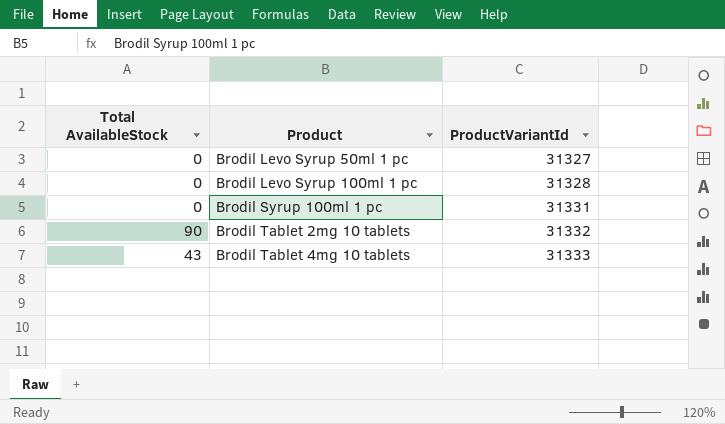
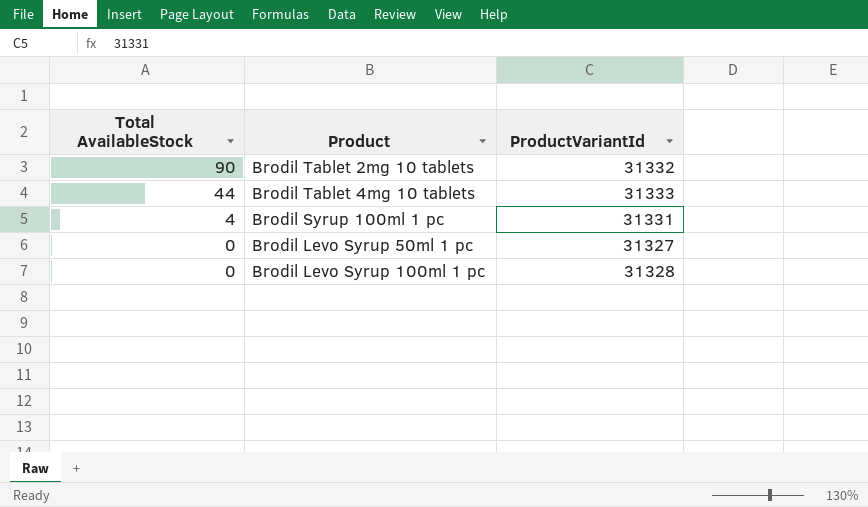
row order: Product ascending -> Total AvailableStock descending
Brodil Tablet 4mg 10 tablets | Total AvailableStock: 43 -> 44
Brodil Syrup 100ml 1 pc | Total AvailableStock: 0 -> 4

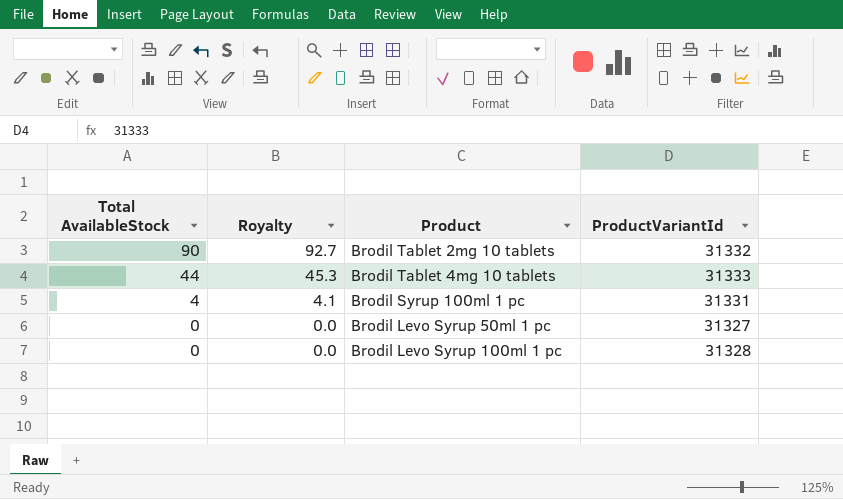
column Royalty | formula: none -> [Total AvailableStock] * 1.03

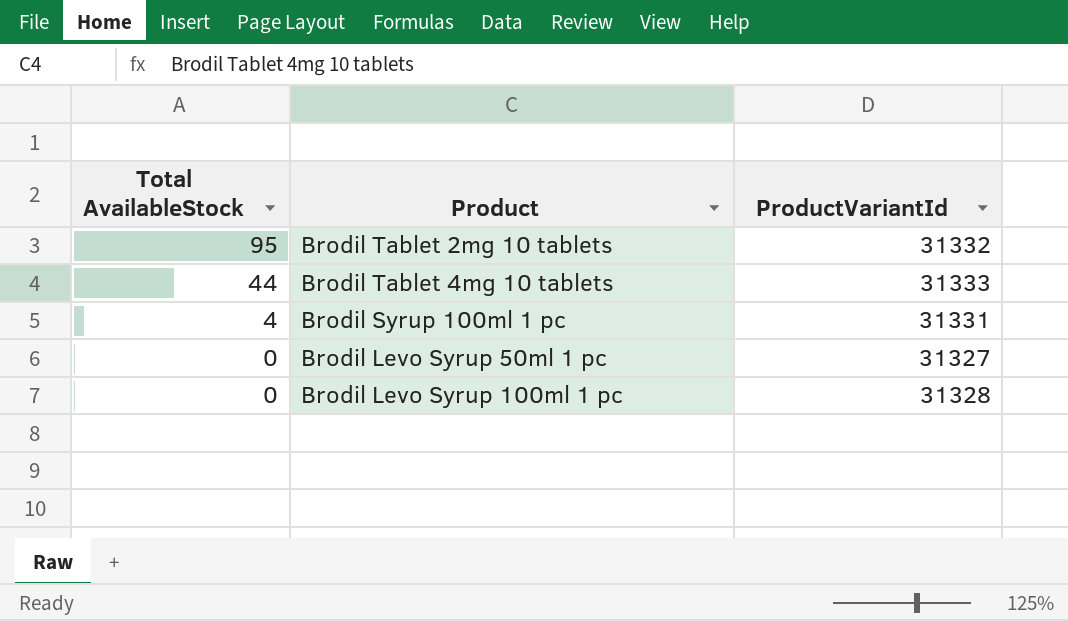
column Royalty | formula: [Total AvailableStock] * 1.03 -> none
Brodil Tablet 2mg 10 tablets | Total AvailableStock: 90 -> 95

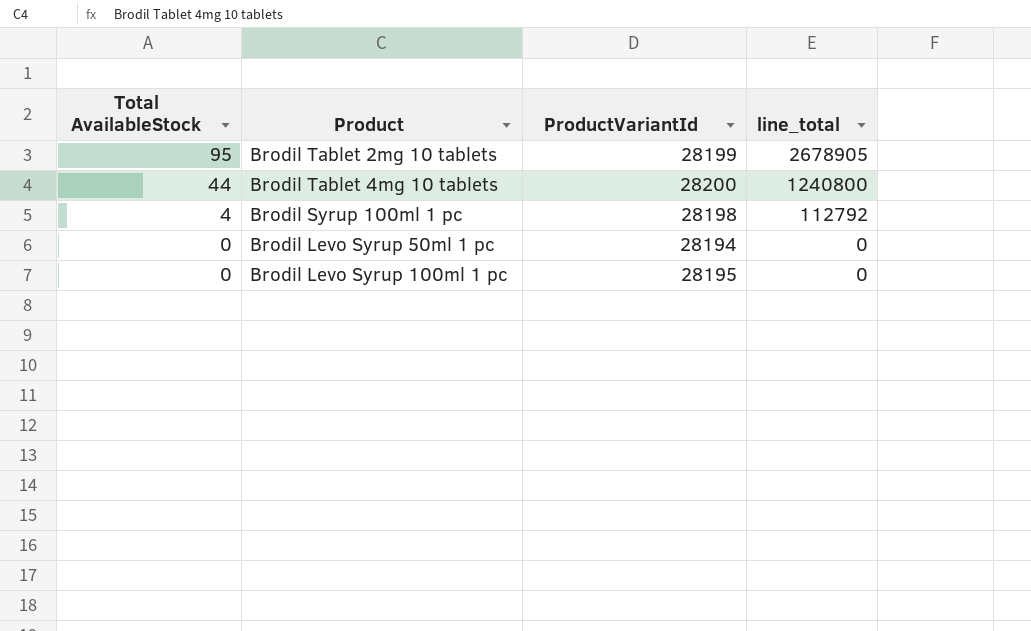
column line_total | formula: none -> [Total AvailableStock] * [ProductVariantId]
Brodil Tablet 2mg 10 tablets | ProductVariantId: 31332 -> 28199
Brodil Tablet 4mg 10 tablets | ProductVariantId: 31333 -> 28200
Brodil Syrup 100ml 1 pc | ProductVariantId: 31331 -> 28198
Brodil Levo Syrup 50ml 1 pc | ProductVariantId: 31327 -> 28194
Brodil Levo Syrup 100ml 1 pc | ProductVariantId: 31328 -> 28195

